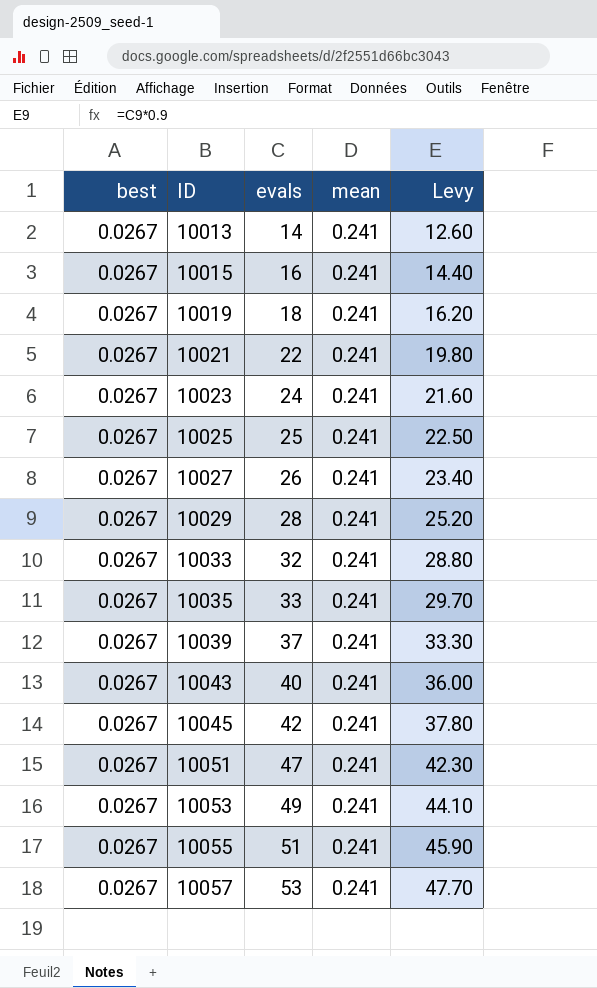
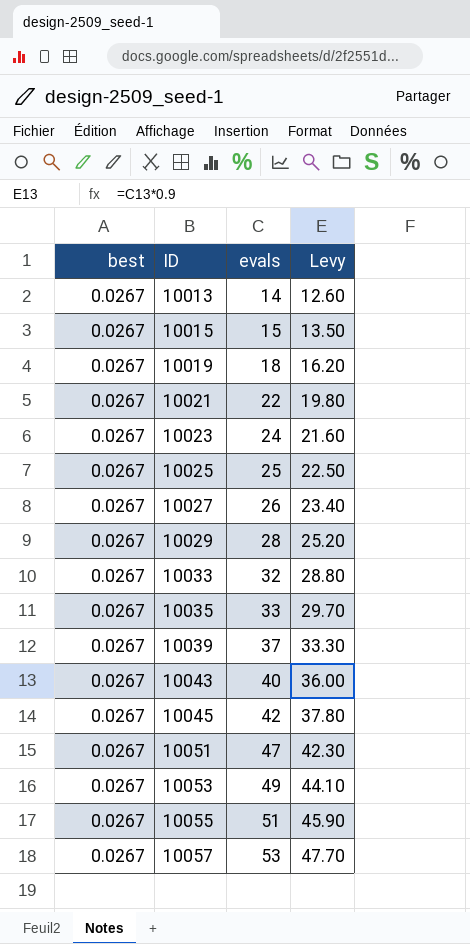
column mean | position: 4 -> none
10015 | evals: 16 -> 15
10015 | Levy: 14.40 -> 13.50

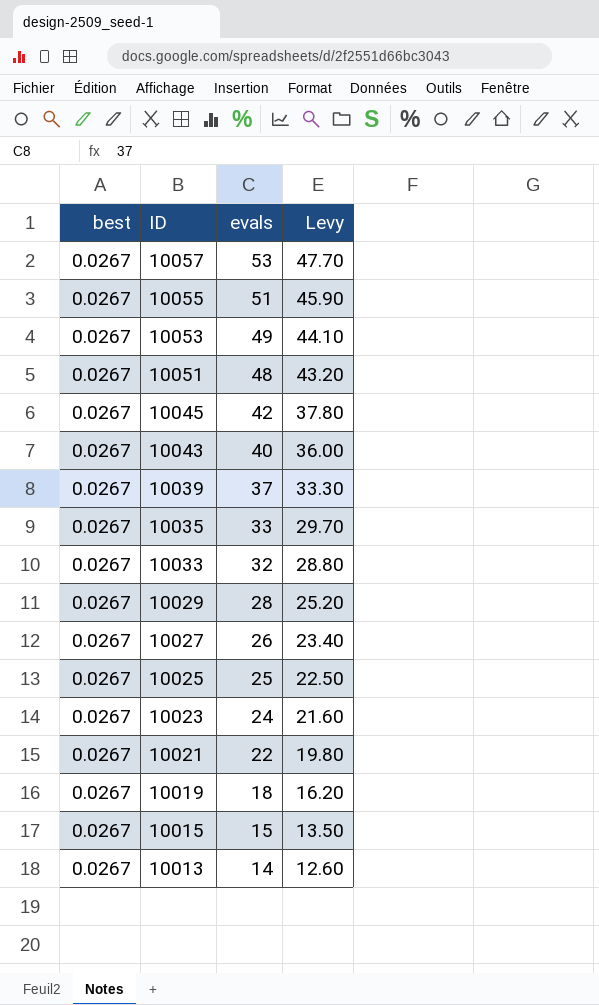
row order: ID ascending -> ID descending
10051 | evals: 47 -> 48
10051 | Levy: 42.30 -> 43.20

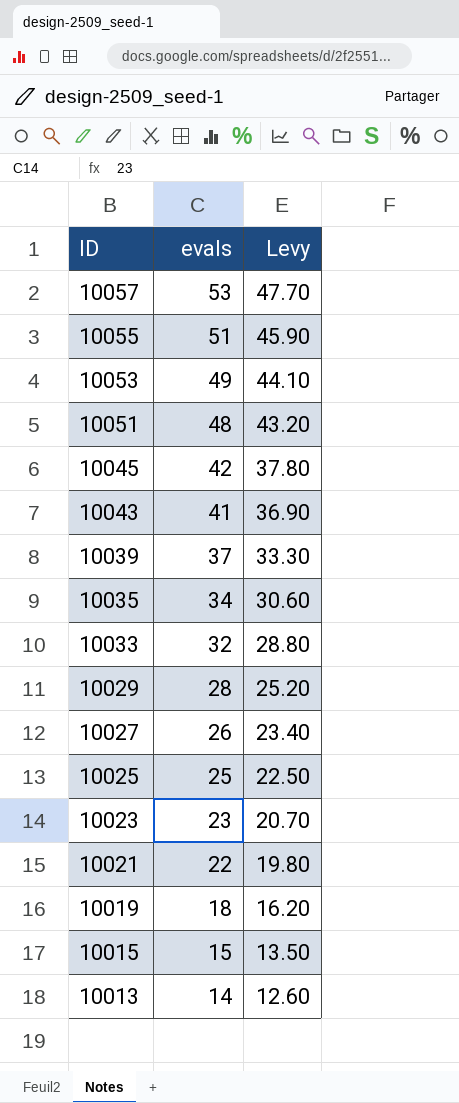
column best | position: 1 -> none
10043 | evals: 40 -> 41
10043 | Levy: 36.00 -> 36.90
10035 | evals: 33 -> 34
10035 | Levy: 29.70 -> 30.60
10023 | evals: 24 -> 23
10023 | Levy: 21.60 -> 20.70

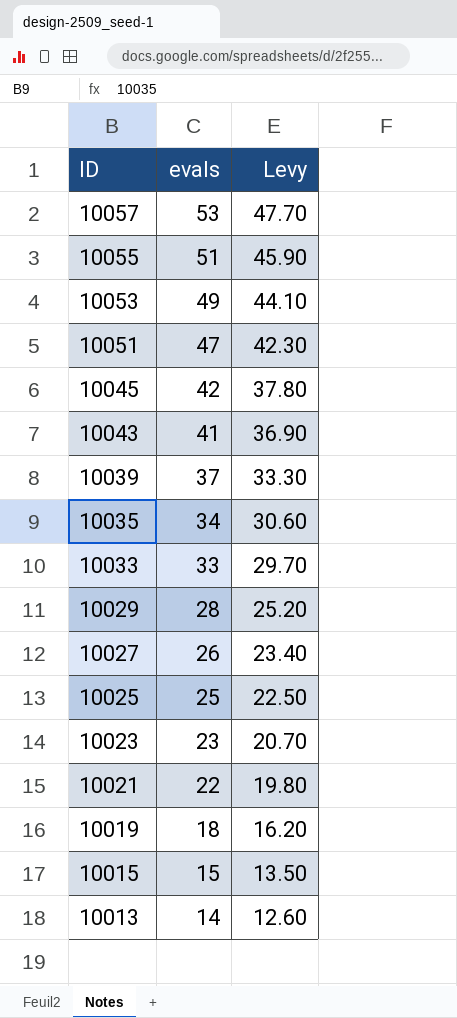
10051 | evals: 48 -> 47
10051 | Levy: 43.20 -> 42.30
10033 | evals: 32 -> 33
10033 | Levy: 28.80 -> 29.70

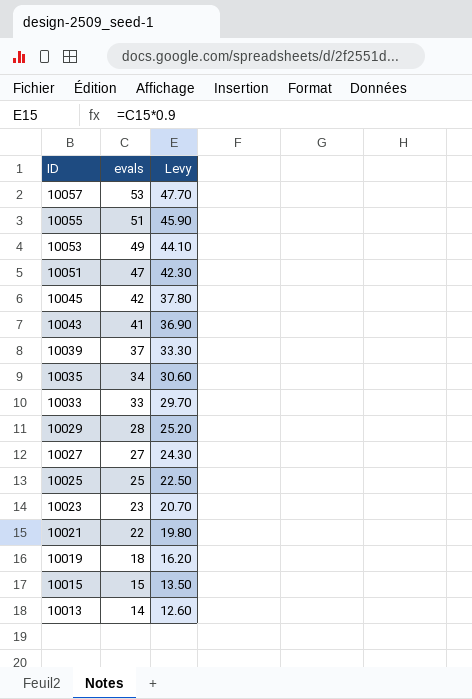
10027 | evals: 26 -> 27
10027 | Levy: 23.40 -> 24.30

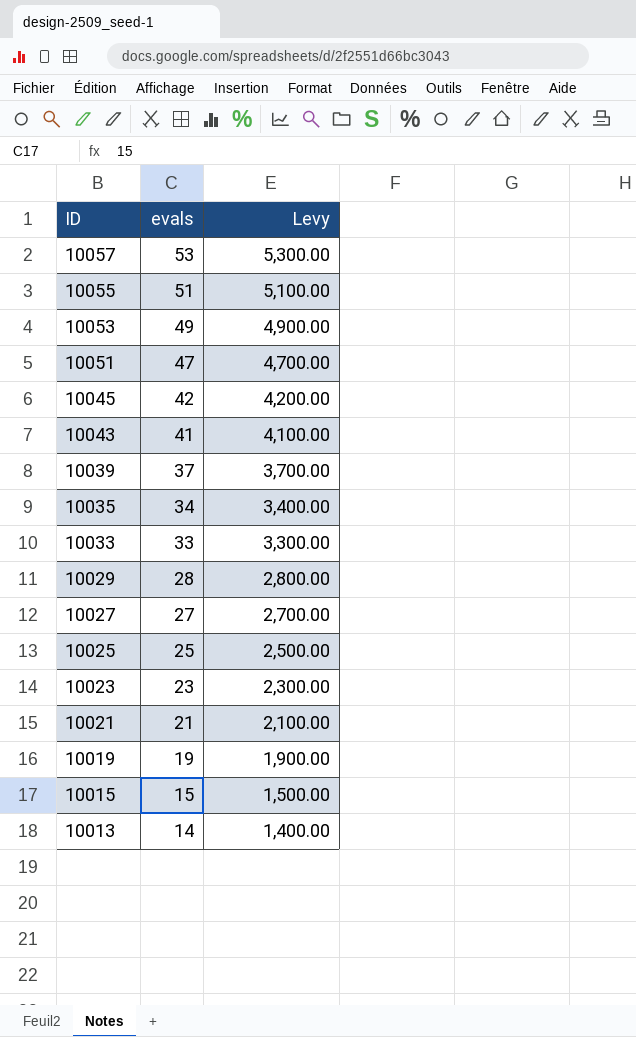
column Levy | formula: [evals] * 0.9 -> [evals] * 100
10021 | evals: 22 -> 21
10019 | evals: 18 -> 19

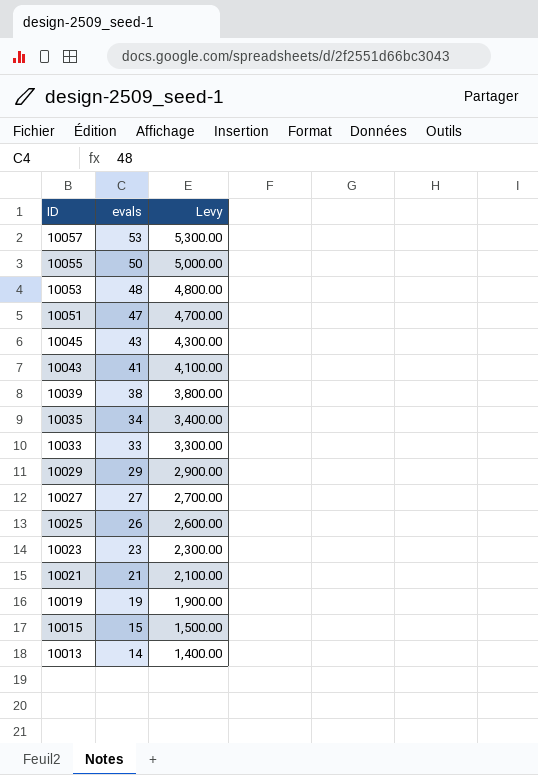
10055 | evals: 51 -> 50
10055 | Levy: 5,100.00 -> 5,000.00
10053 | evals: 49 -> 48
10053 | Levy: 4,900.00 -> 4,800.00
10045 | evals: 42 -> 43
10045 | Levy: 4,200.00 -> 4,300.00
10039 | evals: 37 -> 38
10039 | Levy: 3,700.00 -> 3,800.00
10029 | evals: 28 -> 29
10029 | Levy: 2,800.00 -> 2,900.00
10025 | evals: 25 -> 26
10025 | Levy: 2,500.00 -> 2,600.00

